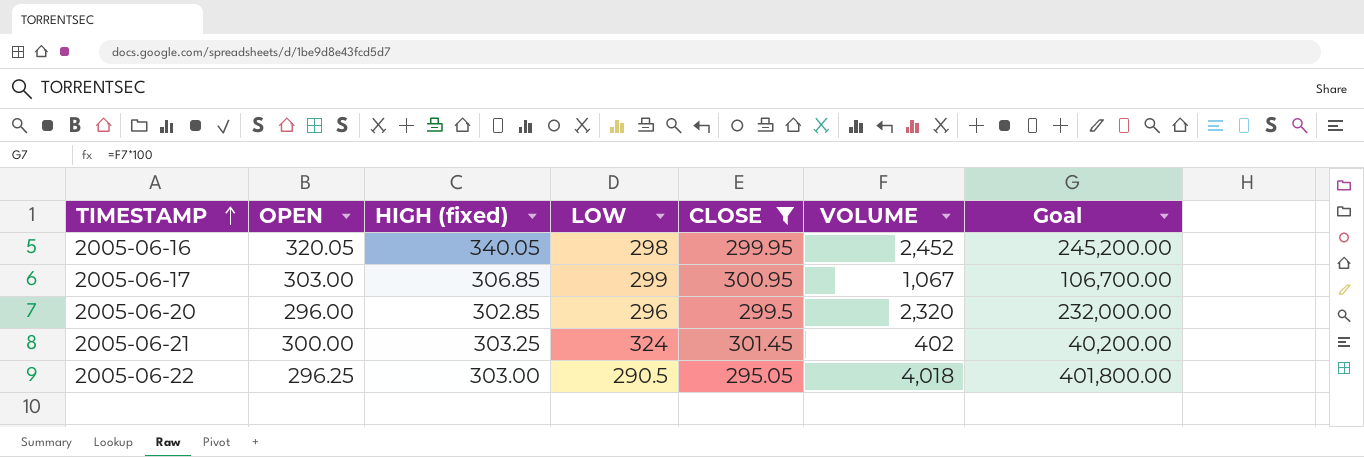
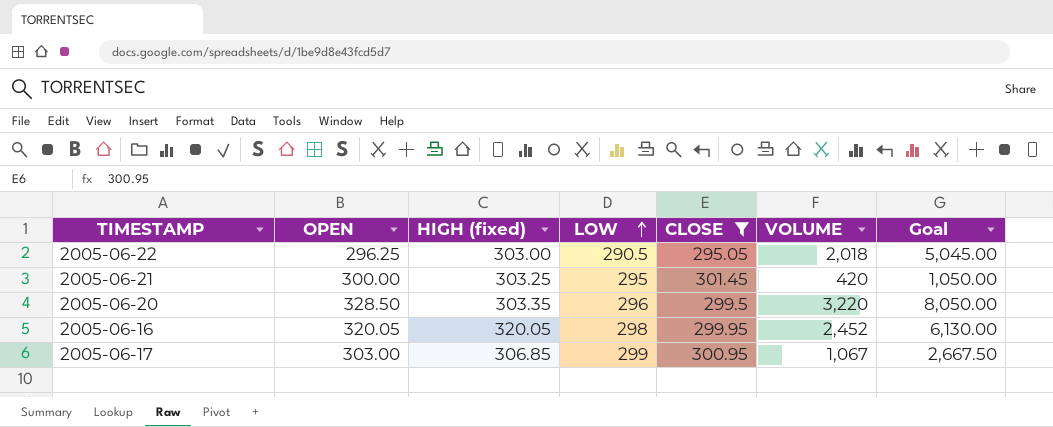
row order: TIMESTAMP ascending -> LOW ascending
column Goal | formula: [VOLUME] * 100 -> [VOLUME] * 2.5
2005-06-22 | VOLUME: 4,018 -> 2,018
2005-06-21 | LOW: 324 -> 295
2005-06-21 | VOLUME: 402 -> 420
2005-06-20 | OPEN: 296.00 -> 328.50
2005-06-20 | HIGH (fixed): 302.85 -> 303.35
2005-06-20 | VOLUME: 2,320 -> 3,220
2005-06-16 | HIGH (fixed): 340.05 -> 320.05

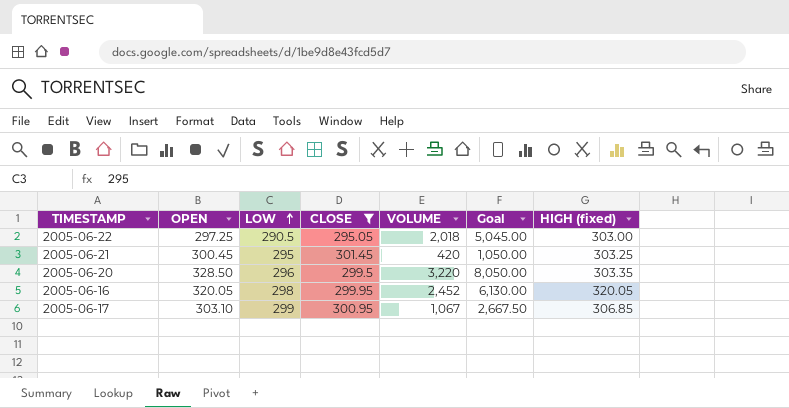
column HIGH (fixed) | position: 3 -> 7
2005-06-22 | OPEN: 296.25 -> 297.25
2005-06-21 | OPEN: 300.00 -> 300.45
2005-06-17 | OPEN: 303.00 -> 303.10

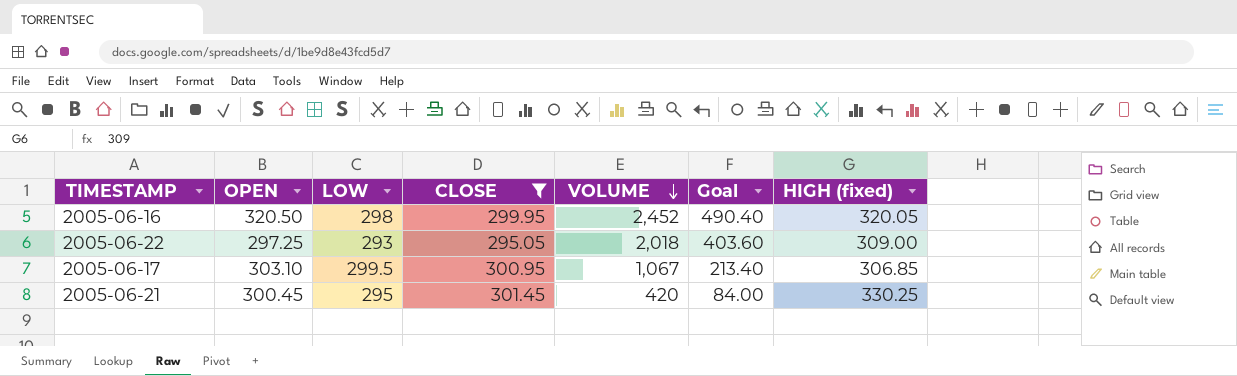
row order: LOW ascending -> VOLUME descending
column Goal | formula: [VOLUME] * 2.5 -> [VOLUME] * 0.2
row 2005-06-20: 328.50 | 296 | 299.5 | 3,220 | 8,050.00 | 303.35 -> none
2005-06-16 | OPEN: 320.05 -> 320.50
2005-06-22 | LOW: 290.5 -> 293
2005-06-22 | HIGH (fixed): 303.00 -> 309.00
2005-06-17 | LOW: 299 -> 299.5
2005-06-21 | HIGH (fixed): 303.25 -> 330.25

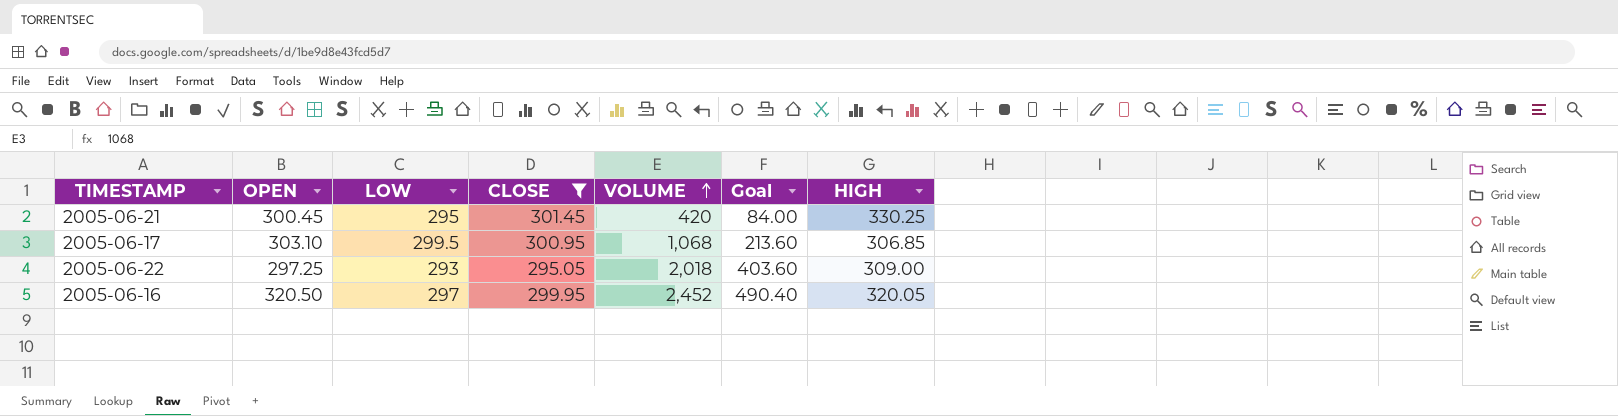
row order: VOLUME descending -> VOLUME ascending
column name: HIGH (fixed) -> HIGH
2005-06-17 | VOLUME: 1,067 -> 1,068
2005-06-17 | Goal: 213.40 -> 213.60
2005-06-16 | LOW: 298 -> 297

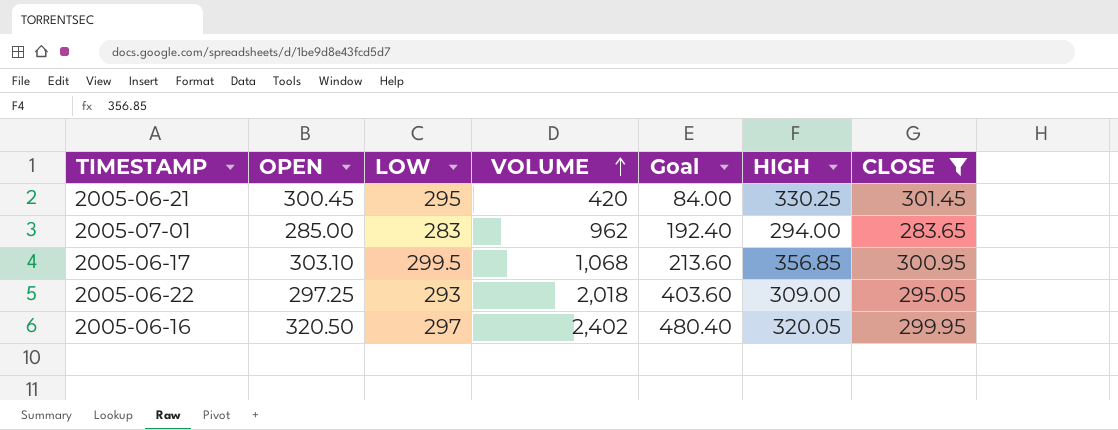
column CLOSE | position: 4 -> 7
row 2005-07-01: none -> 285.00 | 283 | 962 | 192.40 | 294.00 | 283.65
2005-06-17 | HIGH: 306.85 -> 356.85
2005-06-16 | VOLUME: 2,452 -> 2,402
2005-06-16 | Goal: 490.40 -> 480.40

